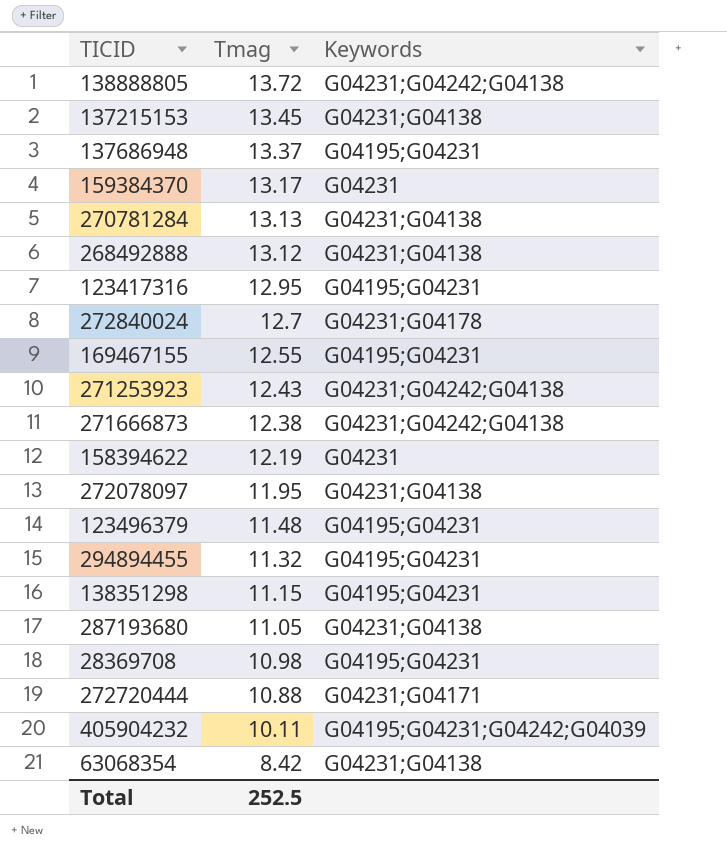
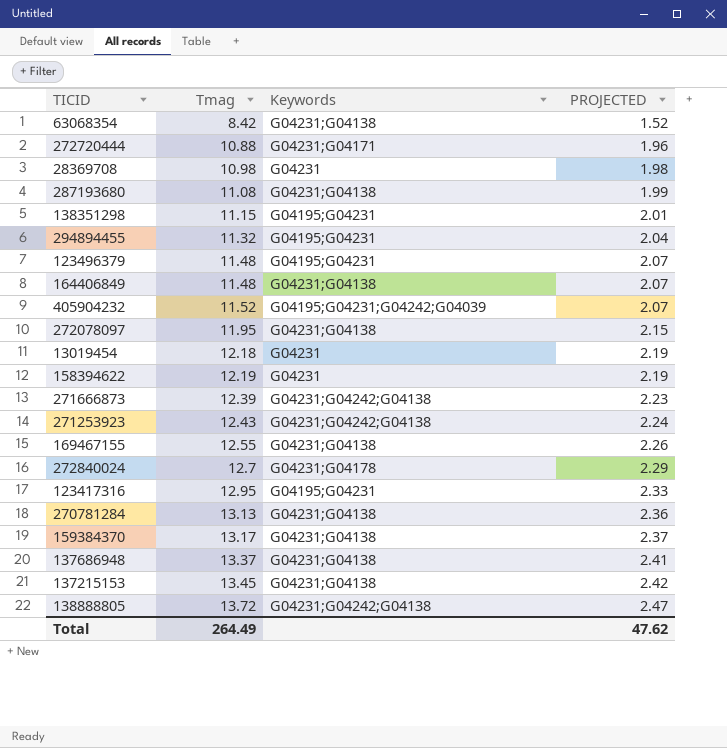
row order: Tmag descending -> Tmag ascending
column PROJECTED | formula: none -> [Tmag] * 0.18
row 268492888: 13.12 | G04231;G04138 -> none
28369708 | Keywords: G04195;G04231 -> G04231
287193680 | Tmag: 11.05 -> 11.08
row 164406849: none -> 11.48 | G04231;G04138 | 2.07
405904232 | Tmag: 10.11 -> 11.52
row 13019454: none -> 12.18 | G04231 | 2.19
271666873 | Tmag: 12.38 -> 12.39
169467155 | Keywords: G04195;G04231 -> G04231;G04138
159384370 | Keywords: G04231 -> G04231;G04138
137686948 | Keywords: G04195;G04231 -> G04231;G04138
Total | Tmag: 252.5 -> 264.49

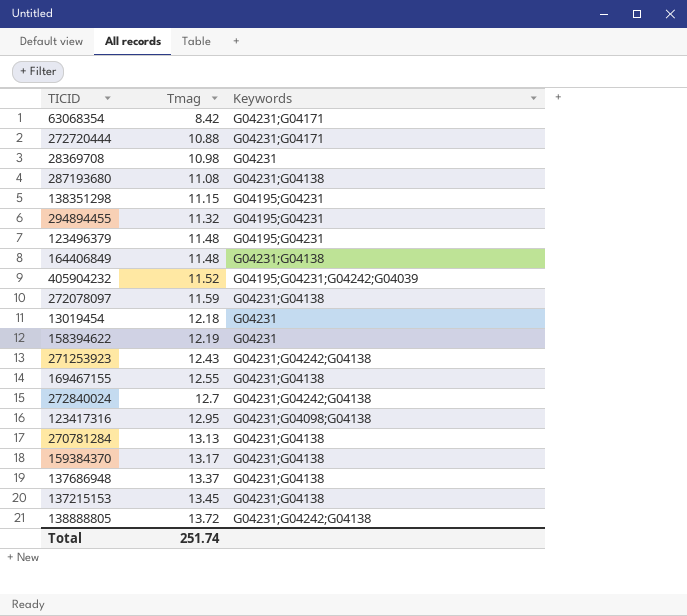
column PROJECTED | formula: [Tmag] * 0.18 -> none
row 271666873: 12.39 | G04231;G04242;G04138 | 2.23 -> none
63068354 | Keywords: G04231;G04138 -> G04231;G04171
272078097 | Tmag: 11.95 -> 11.59
272840024 | Keywords: G04231;G04178 -> G04231;G04242;G04138
123417316 | Keywords: G04195;G04231 -> G04231;G04098;G04138
Total | Tmag: 264.49 -> 251.74

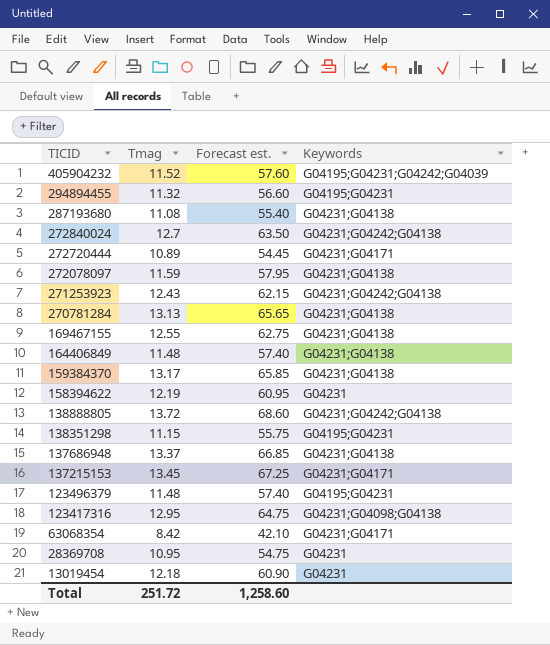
row order: Tmag ascending -> TICID descending
column Forecast est. | formula: none -> [Tmag] * 5
272720444 | Tmag: 10.88 -> 10.89
137215153 | Keywords: G04231;G04138 -> G04231;G04171
28369708 | Tmag: 10.98 -> 10.95
Total | Tmag: 251.74 -> 251.72

